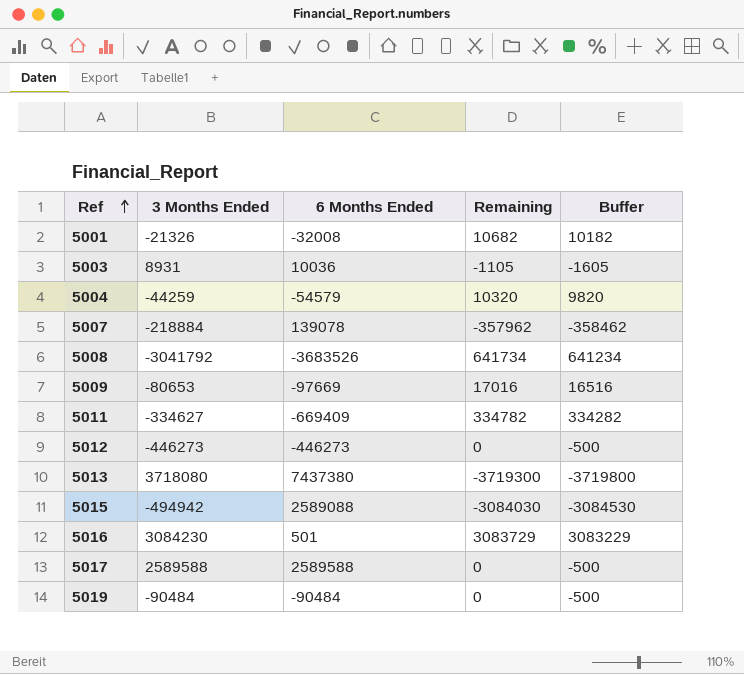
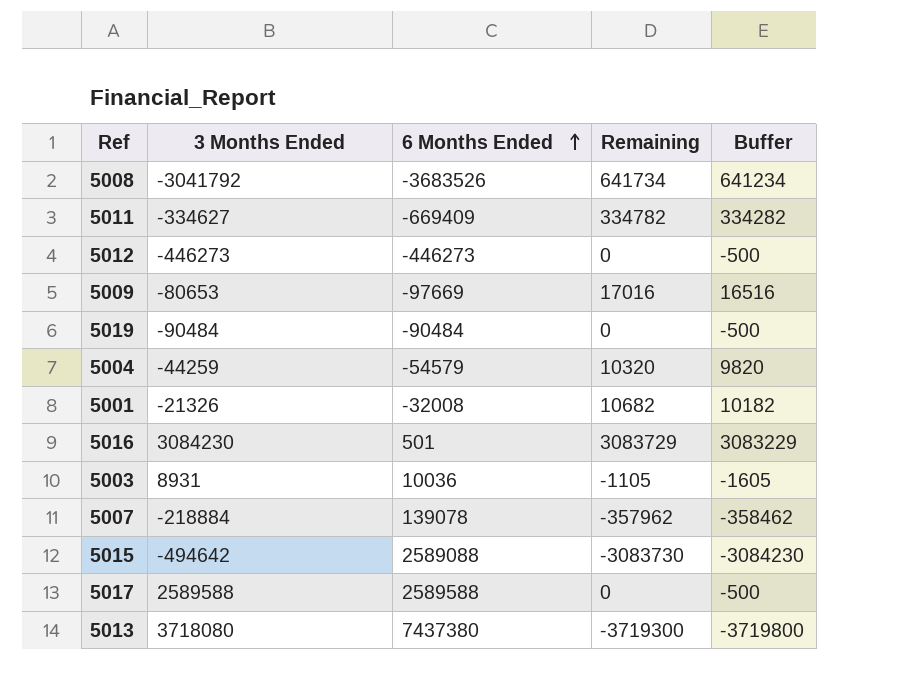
row order: Ref ascending -> 6 Months Ended ascending
5015 | 3 Months Ended: -494942 -> -494642
5015 | Remaining: -3084030 -> -3083730
5015 | Buffer: -3084530 -> -3084230

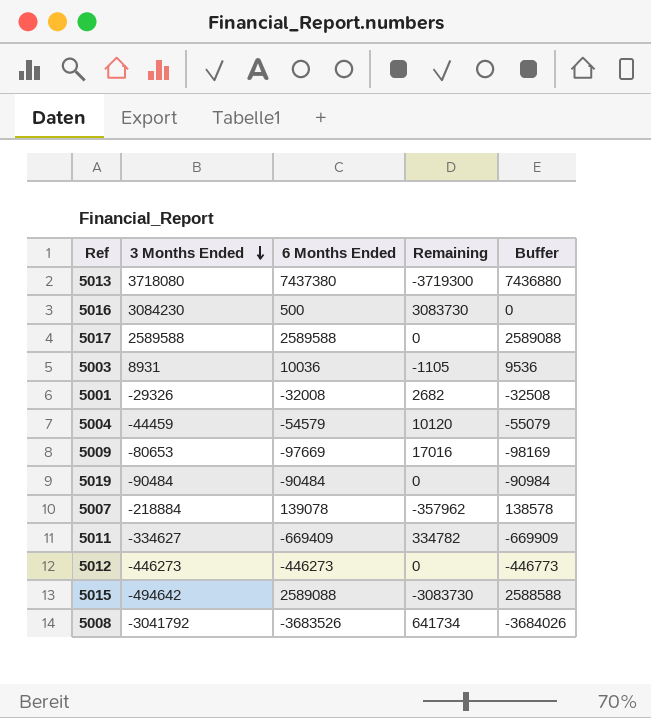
row order: 6 Months Ended ascending -> 3 Months Ended descending
column Buffer | formula: [Remaining] - 500 -> [6 Months Ended] - 500
5016 | 6 Months Ended: 501 -> 500
5016 | Remaining: 3083729 -> 3083730
5001 | 3 Months Ended: -21326 -> -29326
5001 | Remaining: 10682 -> 2682
5004 | 3 Months Ended: -44259 -> -44459
5004 | Remaining: 10320 -> 10120

